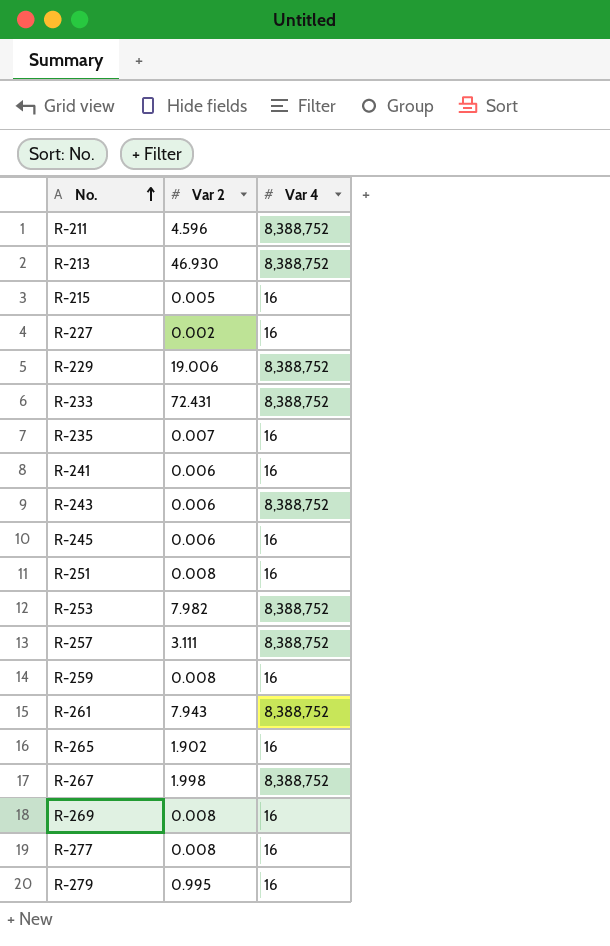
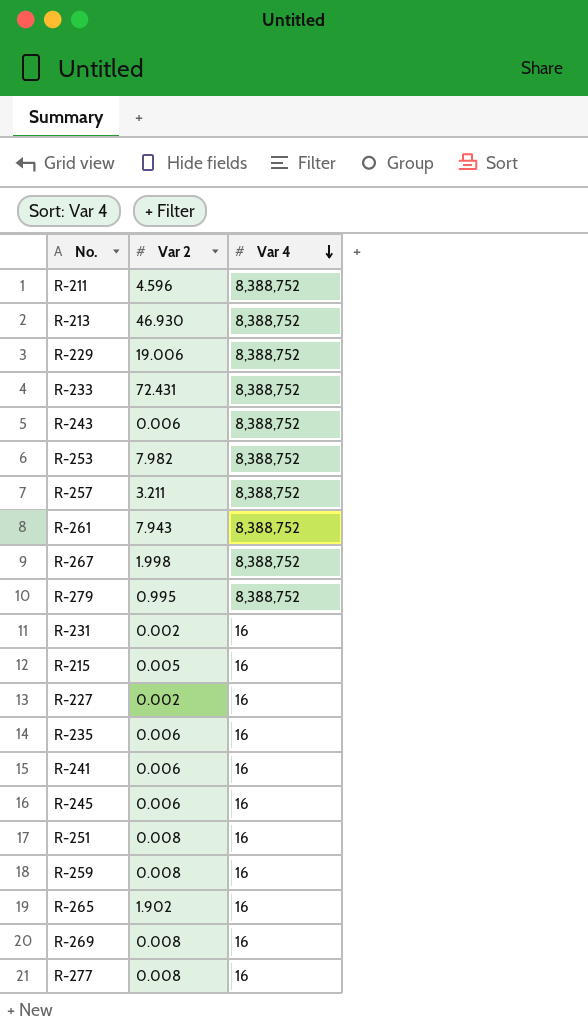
row order: No. ascending -> Var 4 descending
R-257 | Var 2: 3.111 -> 3.211
R-279 | Var 4: 16 -> 8,388,752
row R-231: none -> 0.002 | 16
R-235 | Var 2: 0.007 -> 0.006

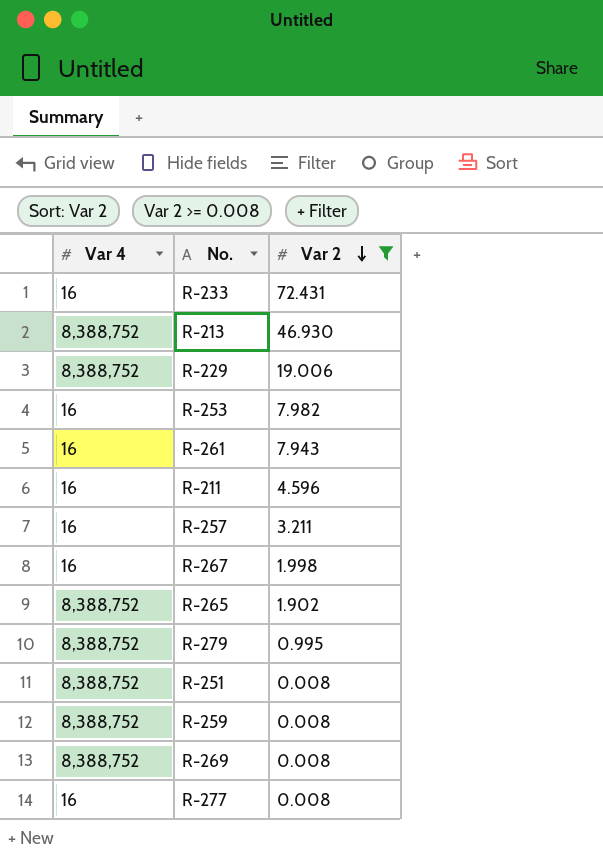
filter: none -> Var 2 >= 0.008
row order: Var 4 descending -> Var 2 descending
column Var 4 | position: 3 -> 1
R-233 | Var 4: 8,388,752 -> 16
R-253 | Var 4: 8,388,752 -> 16
R-261 | Var 4: 8,388,752 -> 16
R-211 | Var 4: 8,388,752 -> 16
R-257 | Var 4: 8,388,752 -> 16
R-267 | Var 4: 8,388,752 -> 16
R-265 | Var 4: 16 -> 8,388,752
R-251 | Var 4: 16 -> 8,388,752
R-259 | Var 4: 16 -> 8,388,752
R-269 | Var 4: 16 -> 8,388,752

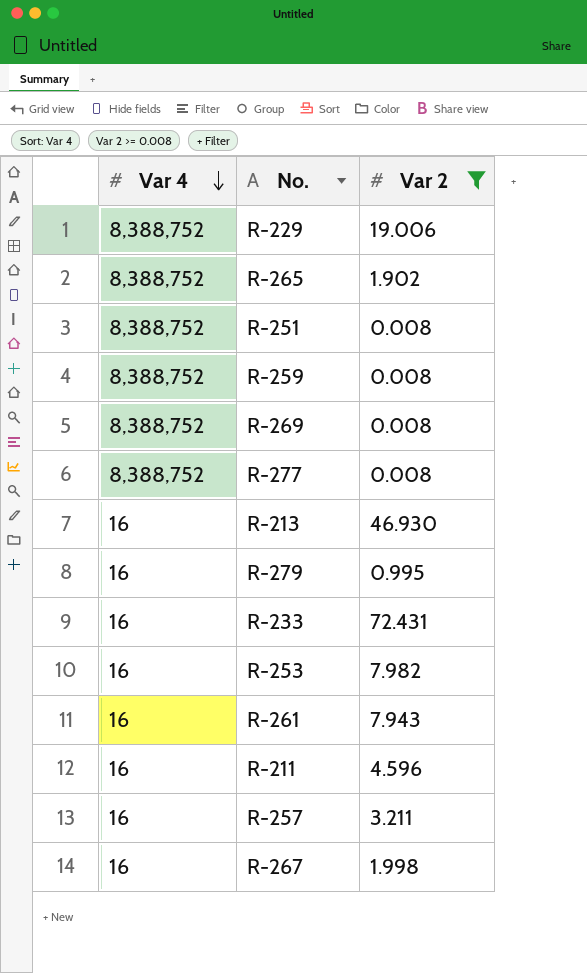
row order: Var 2 descending -> Var 4 descending
R-277 | Var 4: 16 -> 8,388,752
R-213 | Var 4: 8,388,752 -> 16
R-279 | Var 4: 8,388,752 -> 16

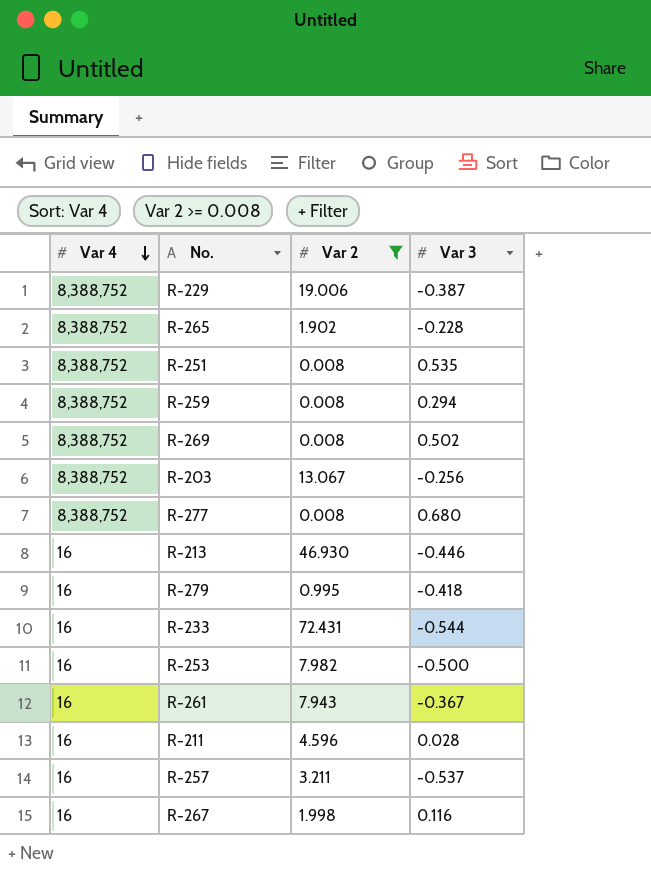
column Var 3 | position: none -> 4
row R-203: none -> 8,388,752 | 13.067 | -0.256

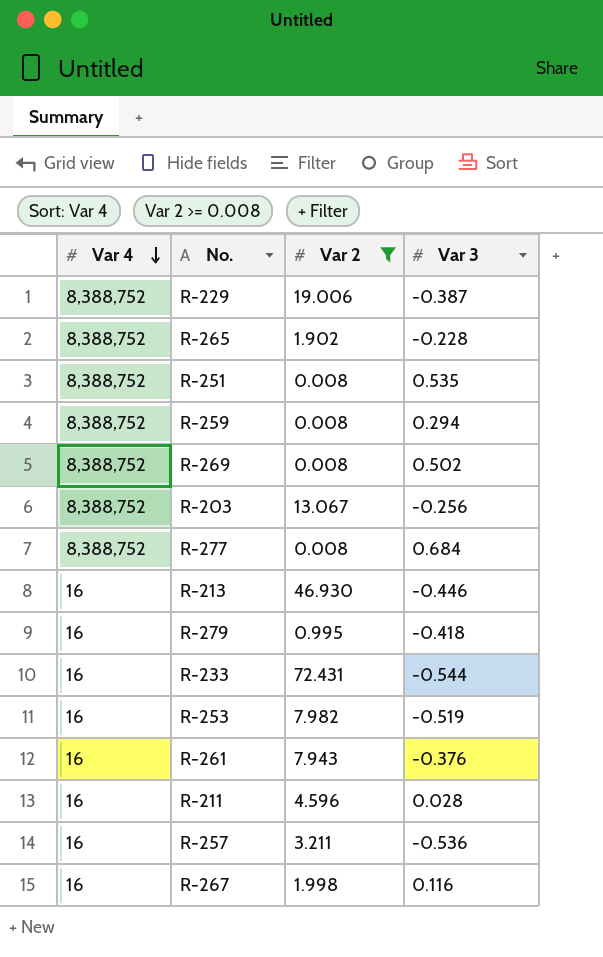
R-277 | Var 3: 0.680 -> 0.684
R-253 | Var 3: -0.500 -> -0.519
R-261 | Var 3: -0.367 -> -0.376
R-257 | Var 3: -0.537 -> -0.536

